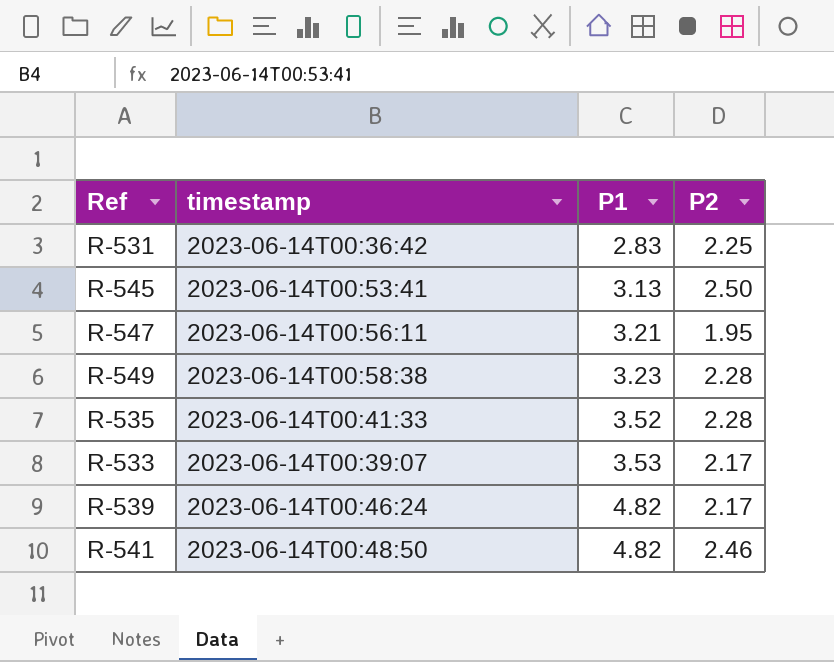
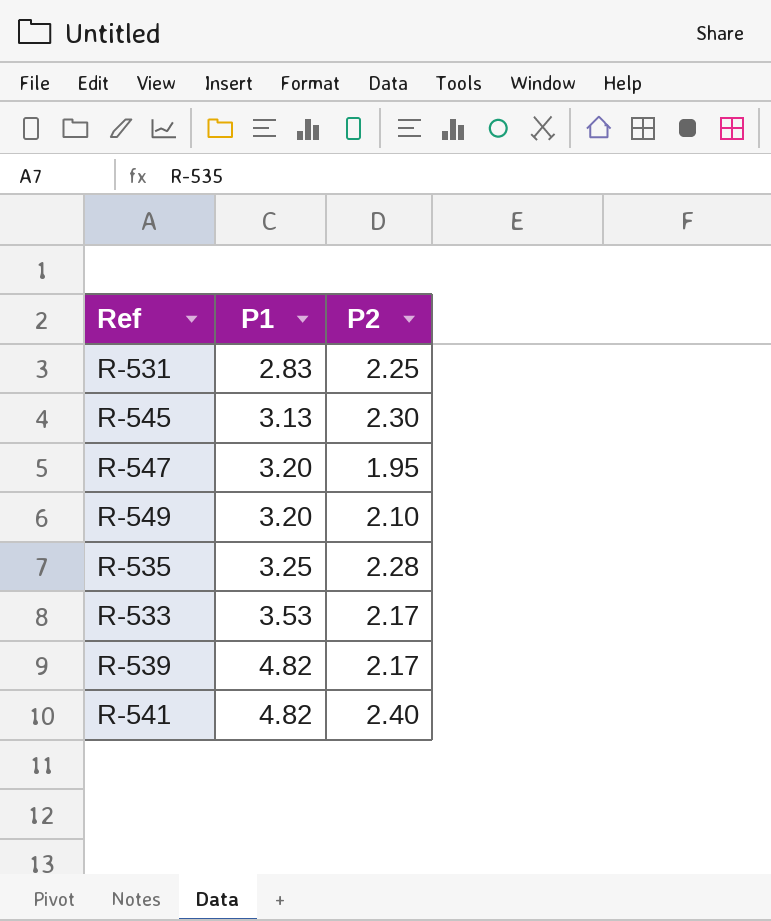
column timestamp | position: 2 -> none
R-545 | P2: 2.50 -> 2.30
R-547 | P1: 3.21 -> 3.20
R-549 | P1: 3.23 -> 3.20
R-549 | P2: 2.28 -> 2.10
R-535 | P1: 3.52 -> 3.25
R-541 | P2: 2.46 -> 2.40

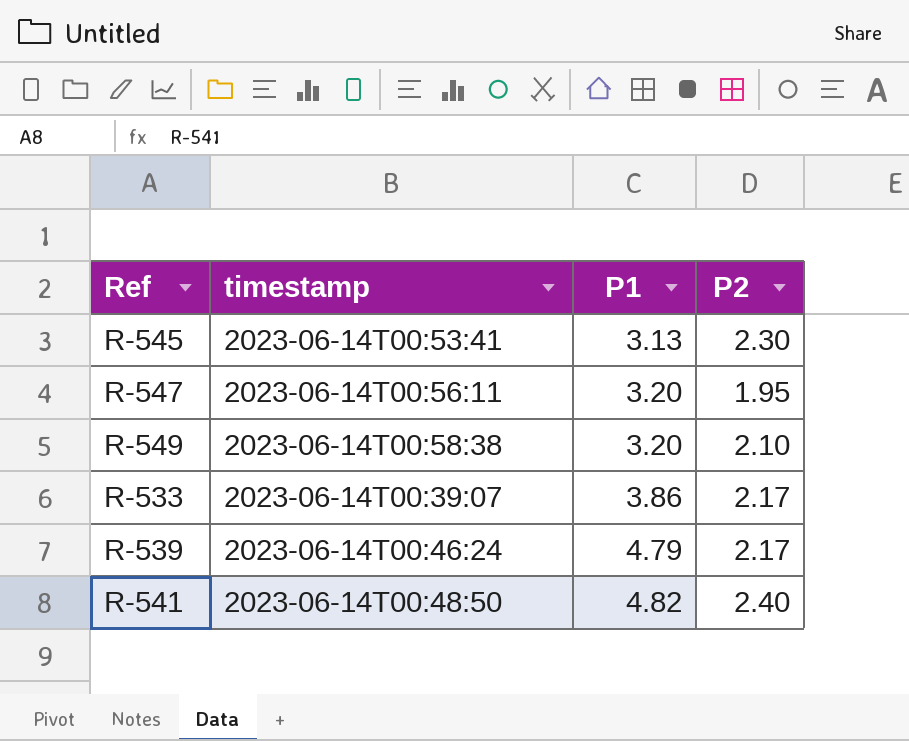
column timestamp | position: none -> 2
row R-531: 2.83 | 2.25 -> none
row R-535: 3.25 | 2.28 -> none
R-533 | P1: 3.53 -> 3.86
R-539 | P1: 4.82 -> 4.79

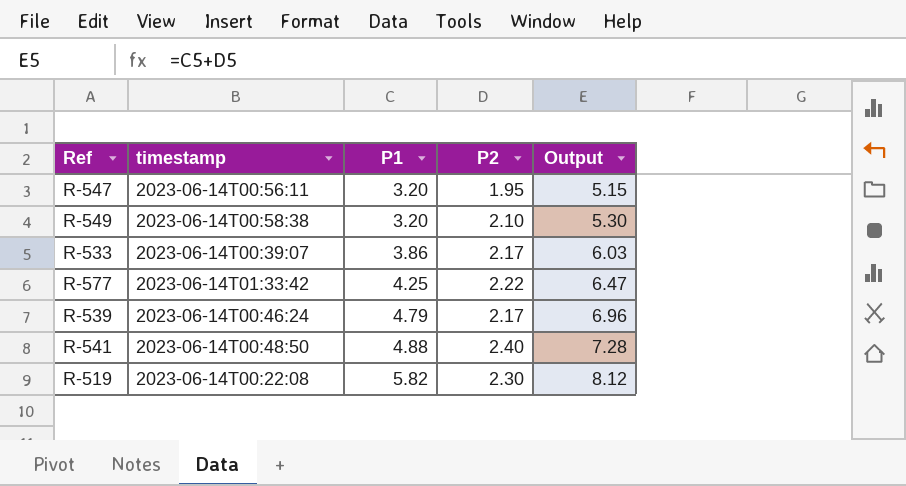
column Output | formula: none -> [P1] + [P2]
row R-545: 2023-06-14T00:53:41 | 3.13 | 2.30 -> none
row R-577: none -> 2023-06-14T01:33:42 | 4.25 | 2.22 | 6.47
R-541 | P1: 4.82 -> 4.88
row R-519: none -> 2023-06-14T00:22:08 | 5.82 | 2.30 | 8.12

